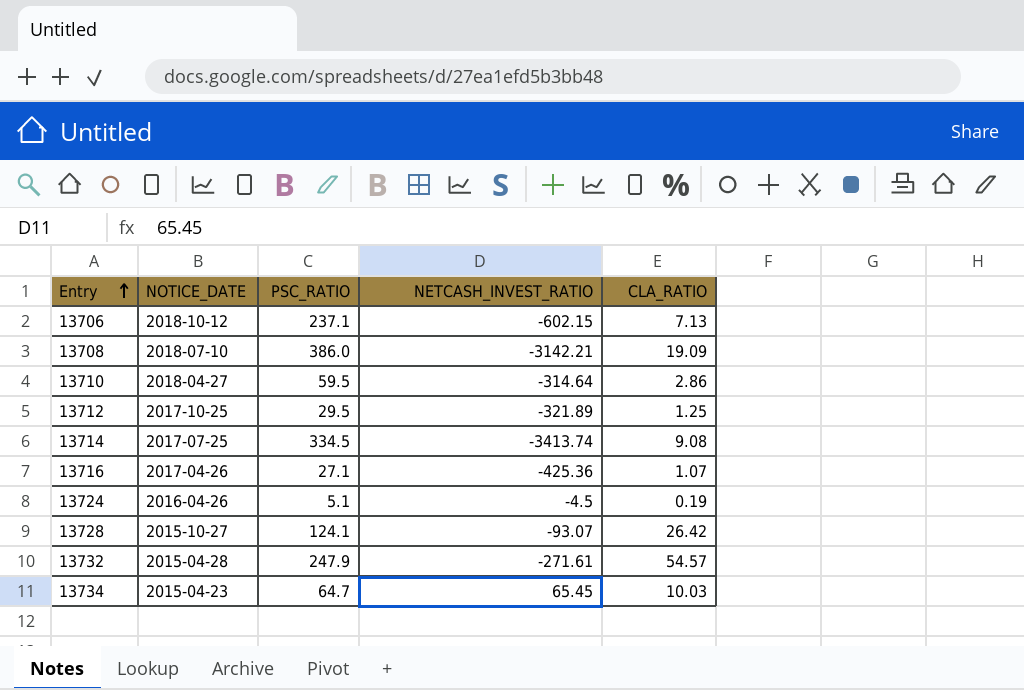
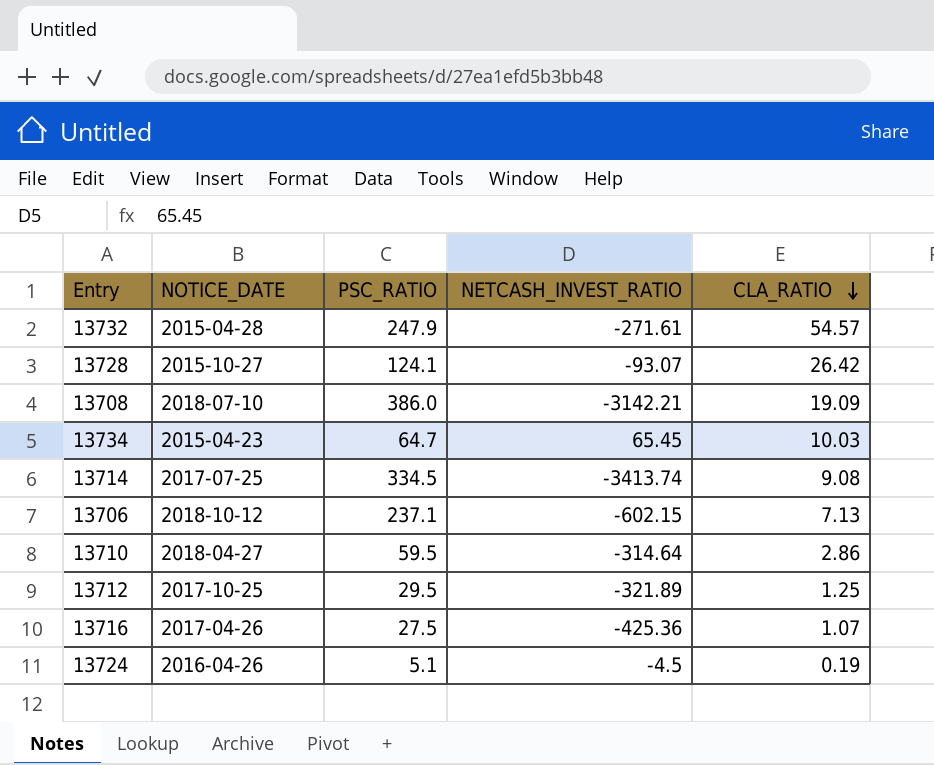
row order: Entry ascending -> CLA_RATIO descending
13716 | PSC_RATIO: 27.1 -> 27.5

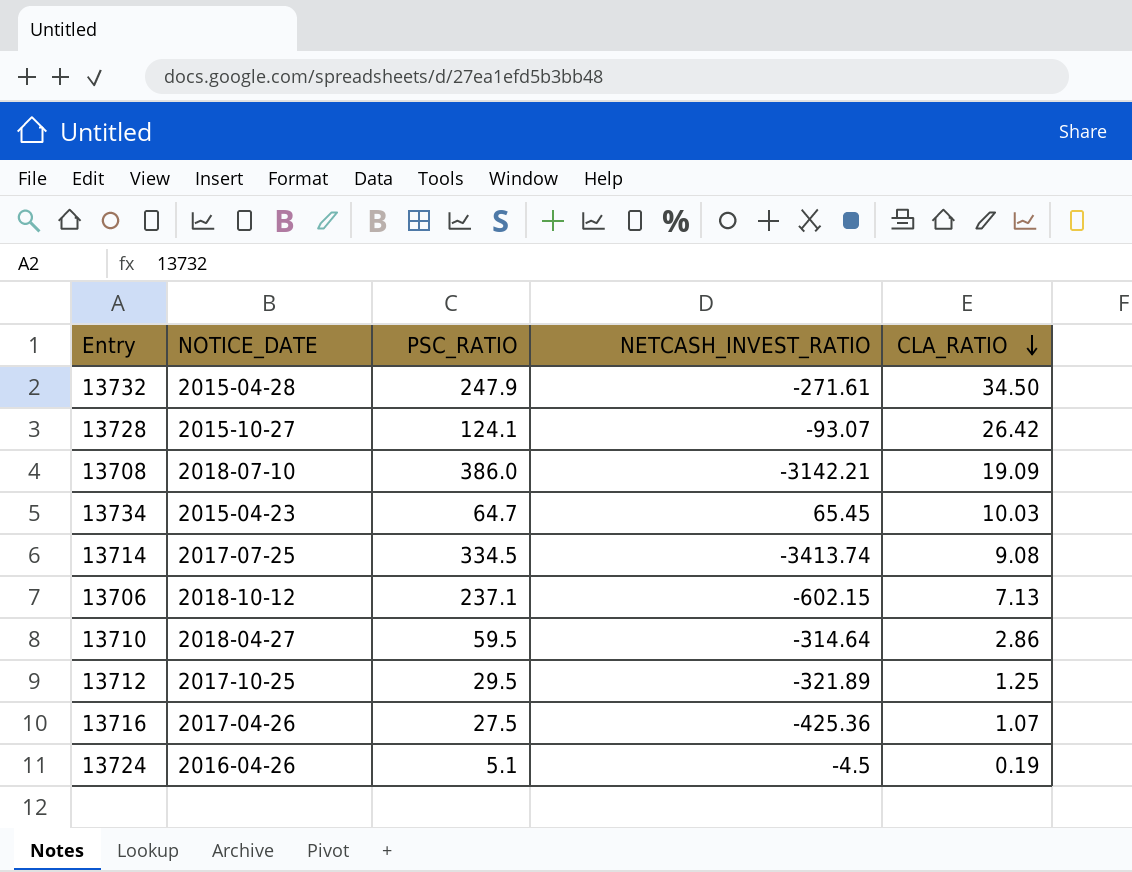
13732 | CLA_RATIO: 54.57 -> 34.50

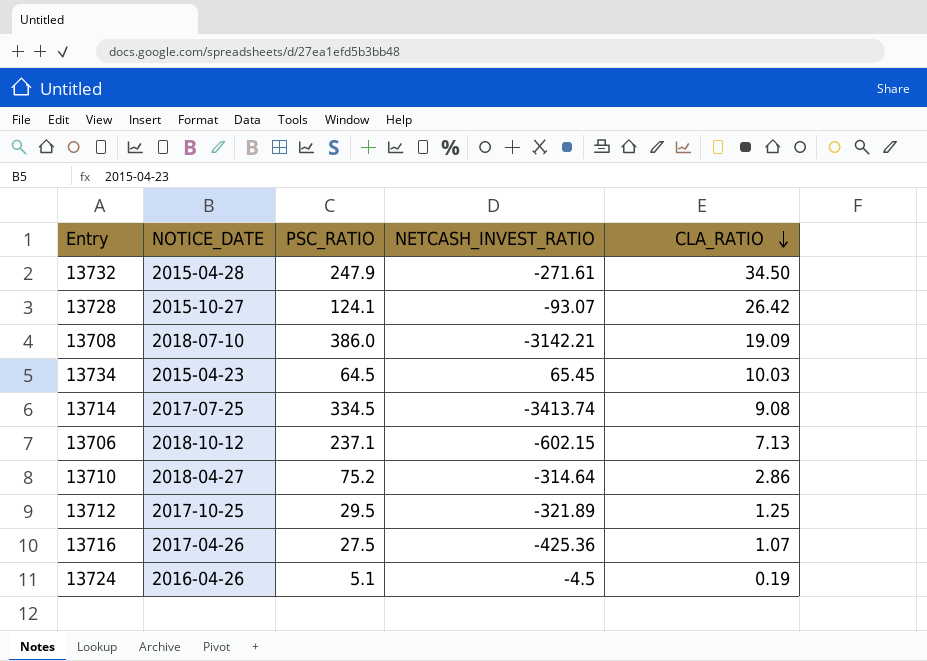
13734 | PSC_RATIO: 64.7 -> 64.5
13710 | PSC_RATIO: 59.5 -> 75.2

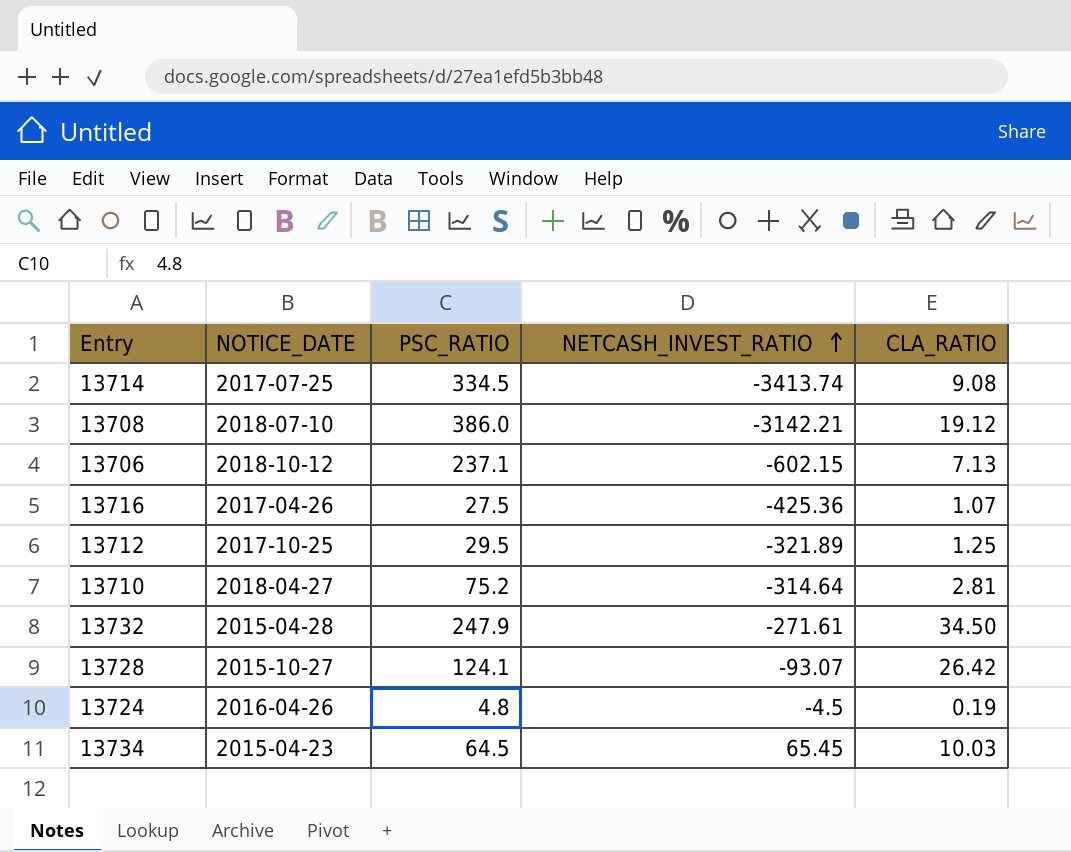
row order: CLA_RATIO descending -> NETCASH_INVEST_RATIO ascending
13708 | CLA_RATIO: 19.09 -> 19.12
13710 | CLA_RATIO: 2.86 -> 2.81
13724 | PSC_RATIO: 5.1 -> 4.8

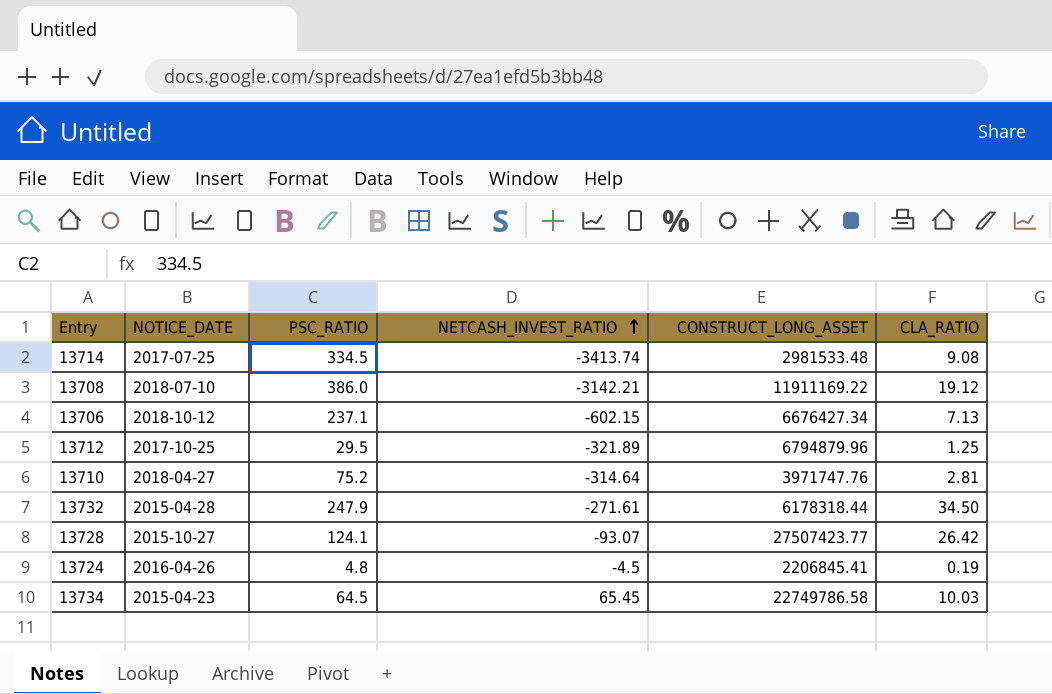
column CONSTRUCT_LONG_ASSET | position: none -> 5
row 13716: 2017-04-26 | 27.5 | -425.36 | 1.07 -> none

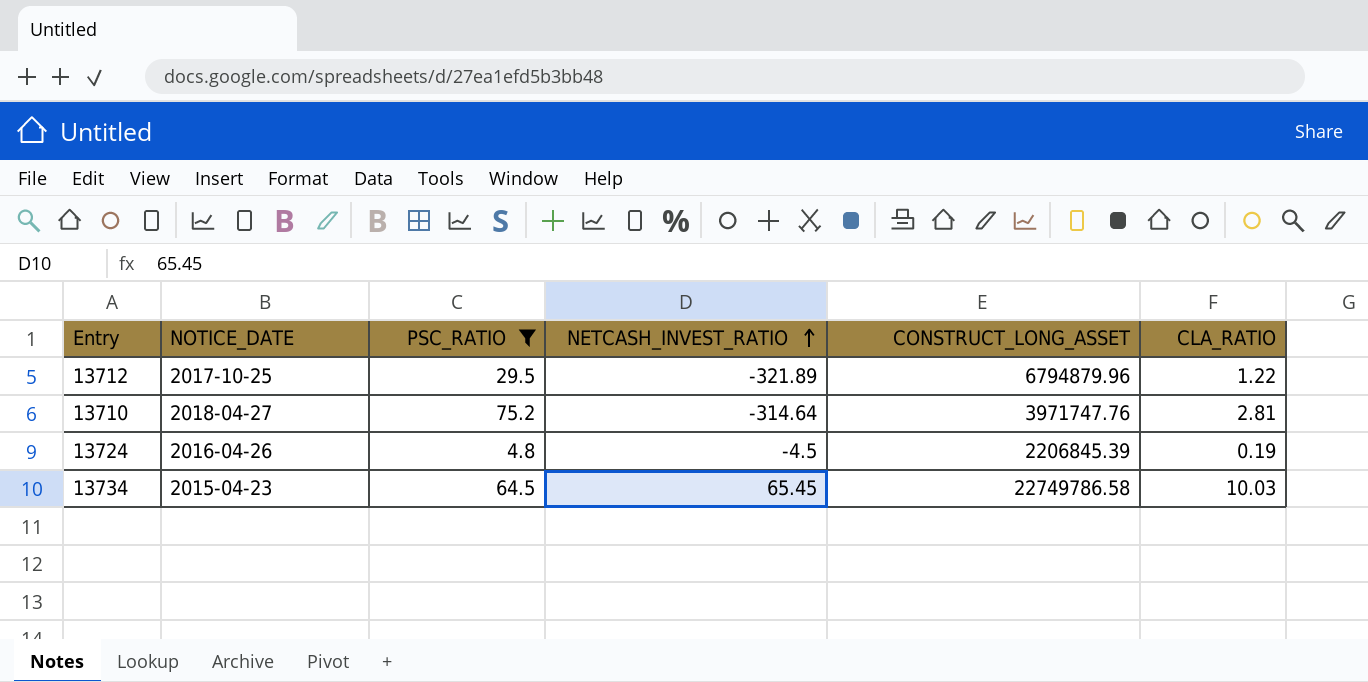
filter: none -> PSC_RATIO <= 75.2
13712 | CLA_RATIO: 1.25 -> 1.22
13724 | CONSTRUCT_LONG_ASSET: 2206845.41 -> 2206845.39

